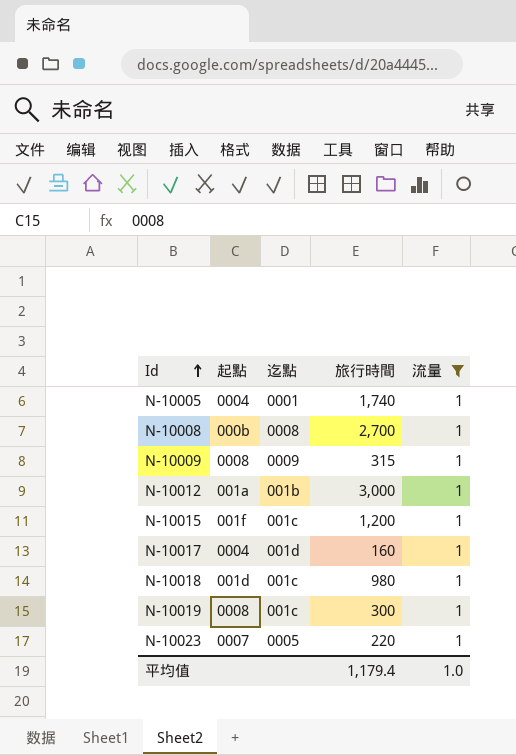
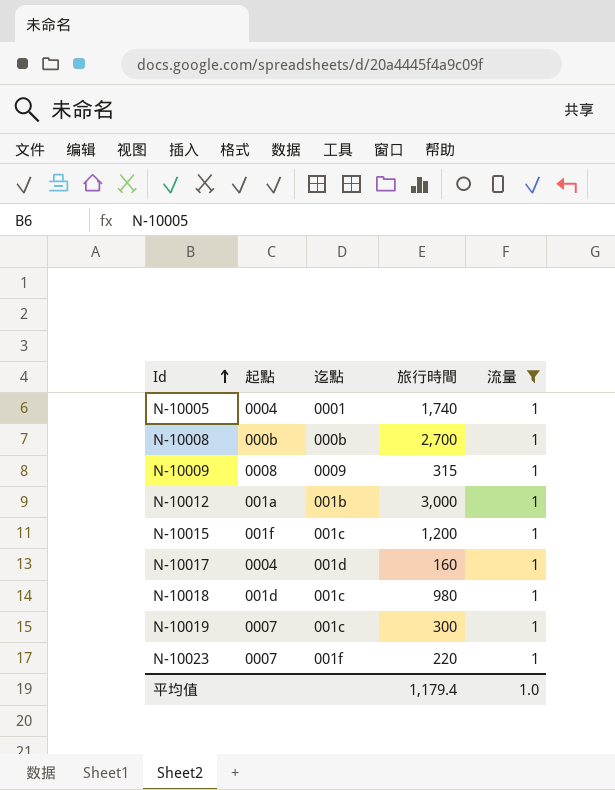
N-10008 | 迄點: 0008 -> 000b
N-10019 | 起點: 0008 -> 0007
N-10023 | 迄點: 0005 -> 001f

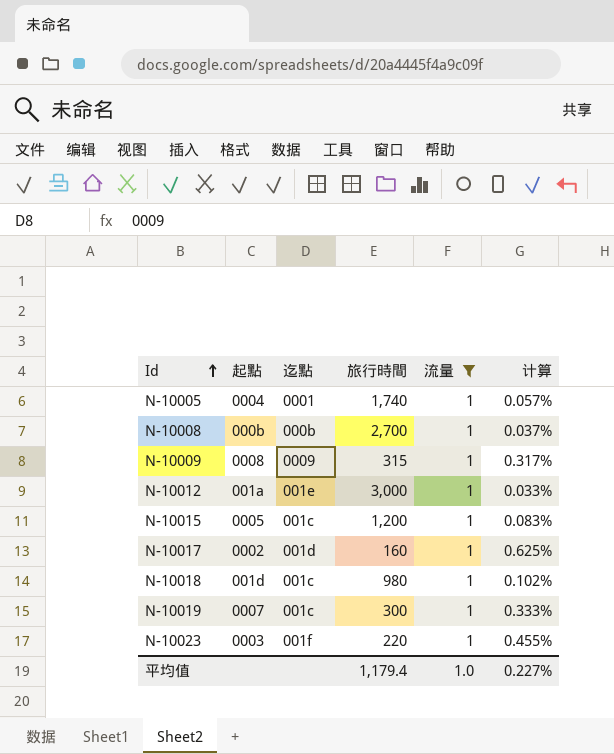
column 计算 | formula: none -> [流量] / [旅行時間]
N-10012 | 迄點: 001b -> 001e
N-10015 | 起點: 001f -> 0005
N-10017 | 起點: 0004 -> 0002
N-10023 | 起點: 0007 -> 0003

